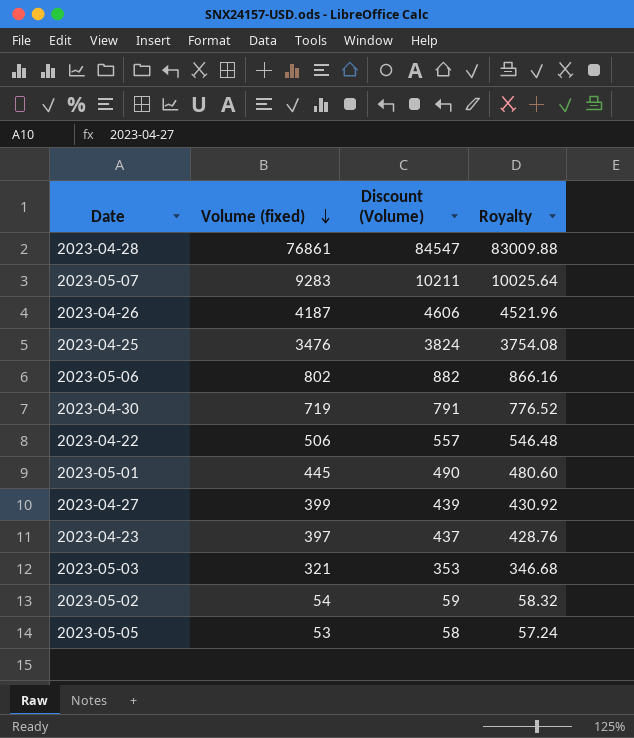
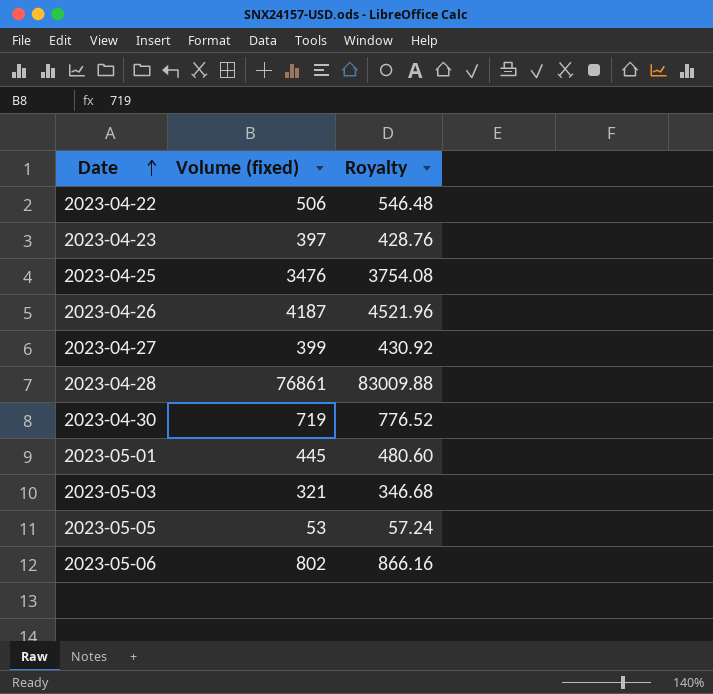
row order: Volume (fixed) descending -> Date ascending
column Discount (Volume) | formula: [Volume (fixed)] * 1.1 -> none
row 2023-05-07: 9283 | 10211 | 10025.64 -> none
row 2023-05-02: 54 | 59 | 58.32 -> none

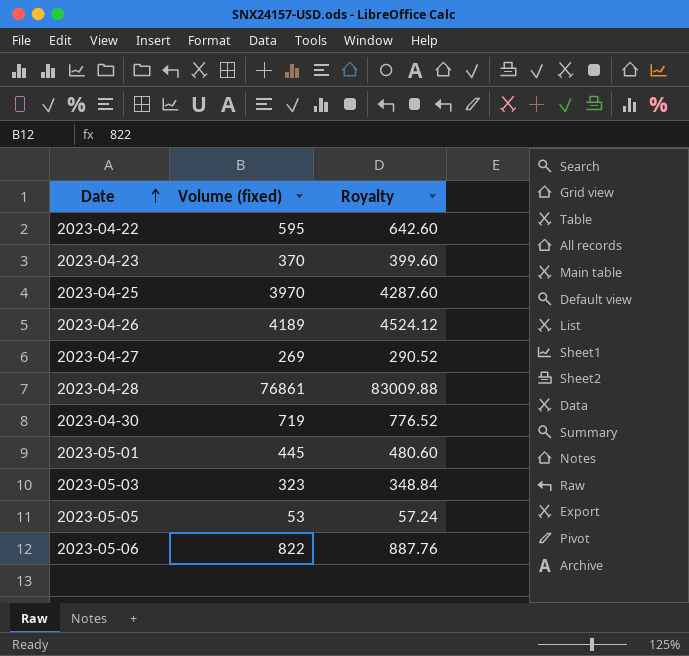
2023-04-22 | Volume (fixed): 506 -> 595
2023-04-22 | Royalty: 546.48 -> 642.60
2023-04-23 | Volume (fixed): 397 -> 370
2023-04-23 | Royalty: 428.76 -> 399.60
2023-04-25 | Volume (fixed): 3476 -> 3970
2023-04-25 | Royalty: 3754.08 -> 4287.60
2023-04-26 | Volume (fixed): 4187 -> 4189
2023-04-26 | Royalty: 4521.96 -> 4524.12
2023-04-27 | Volume (fixed): 399 -> 269
2023-04-27 | Royalty: 430.92 -> 290.52
2023-05-03 | Volume (fixed): 321 -> 323
2023-05-03 | Royalty: 346.68 -> 348.84
2023-05-06 | Volume (fixed): 802 -> 822
2023-05-06 | Royalty: 866.16 -> 887.76

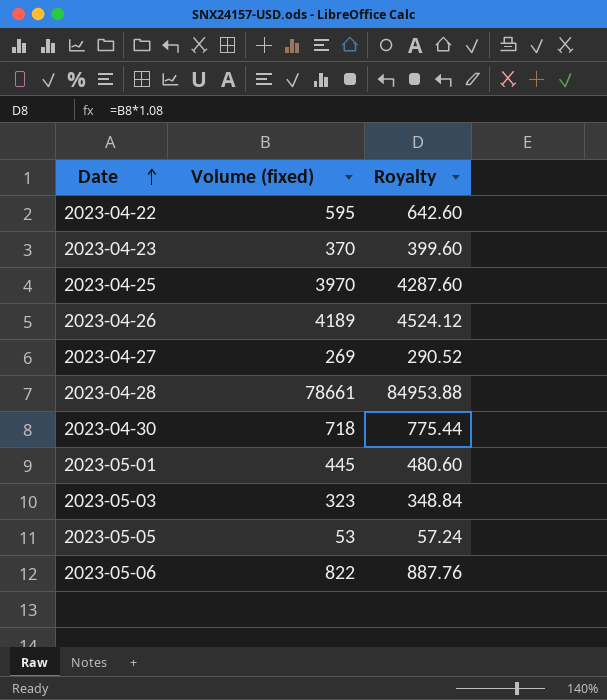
2023-04-28 | Volume (fixed): 76861 -> 78661
2023-04-28 | Royalty: 83009.88 -> 84953.88
2023-04-30 | Volume (fixed): 719 -> 718
2023-04-30 | Royalty: 776.52 -> 775.44

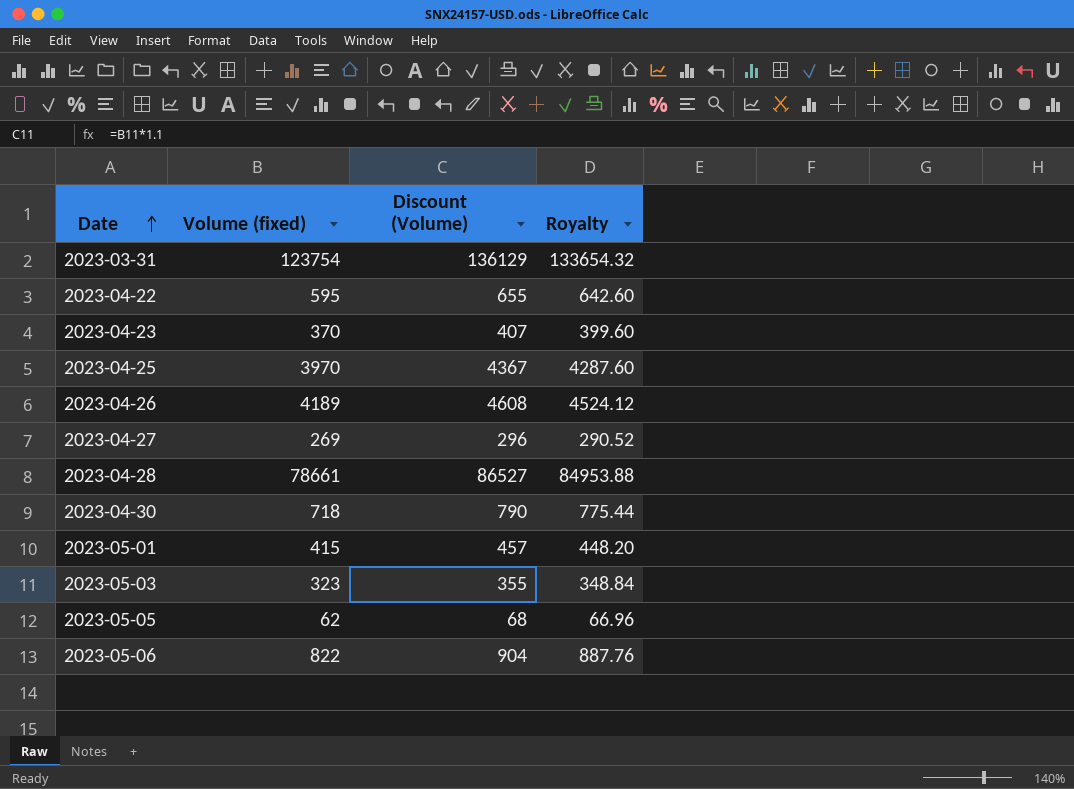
column Discount (Volume) | formula: none -> [Volume (fixed)] * 1.1
row 2023-03-31: none -> 123754 | 136129 | 133654.32
2023-05-01 | Volume (fixed): 445 -> 415
2023-05-01 | Royalty: 480.60 -> 448.20
2023-05-05 | Volume (fixed): 53 -> 62
2023-05-05 | Royalty: 57.24 -> 66.96

